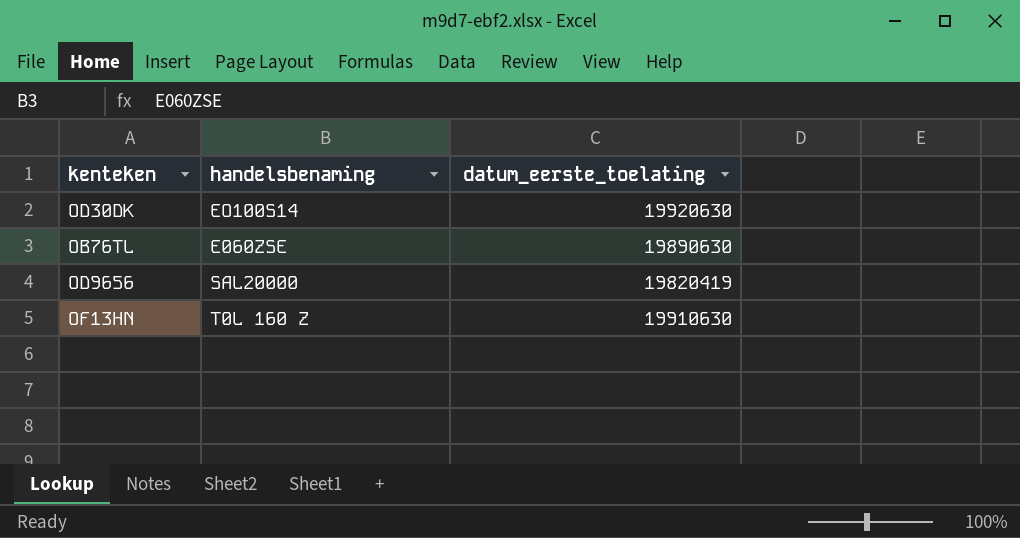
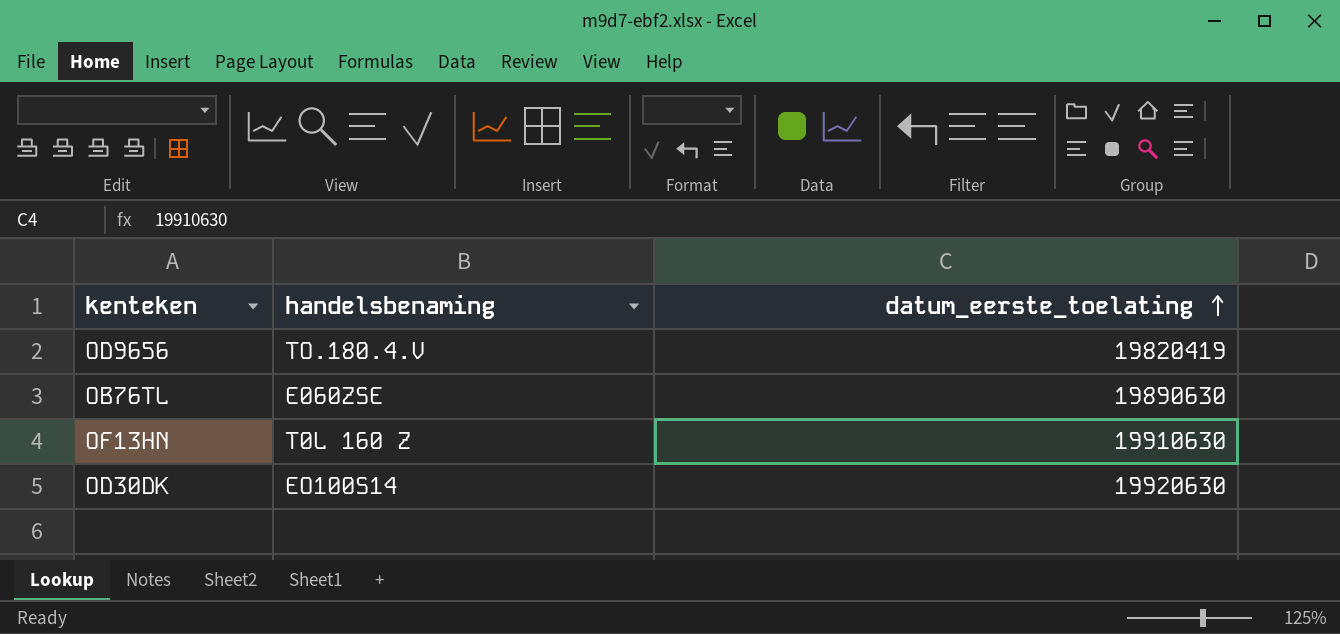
row order: none -> datum_eerste_toelating ascending
OD9656 | handelsbenaming: SAL20000 -> TO.180.4.V

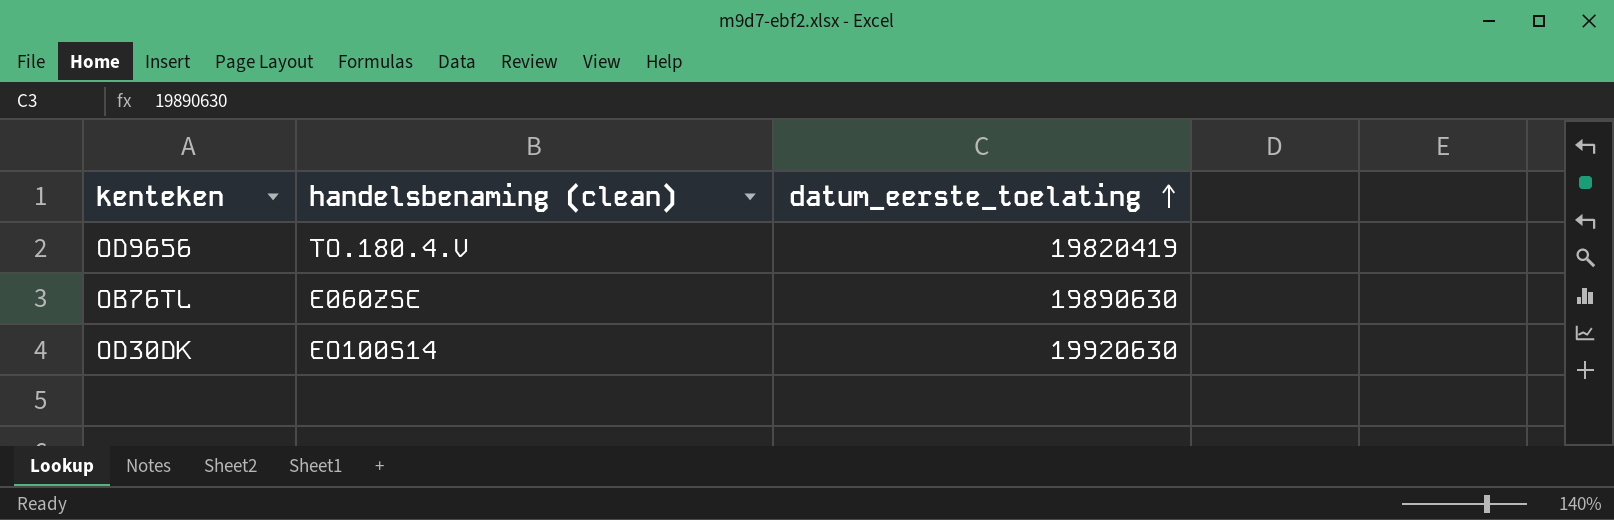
column name: handelsbenaming -> handelsbenaming (clean)
row OF13HN: T0L 160 Z | 19910630 -> none

